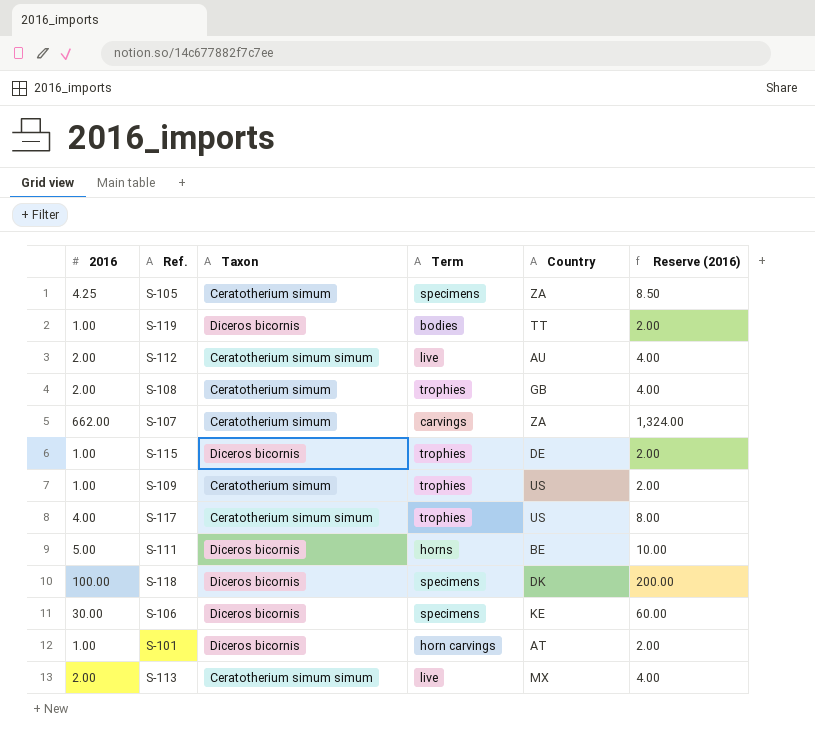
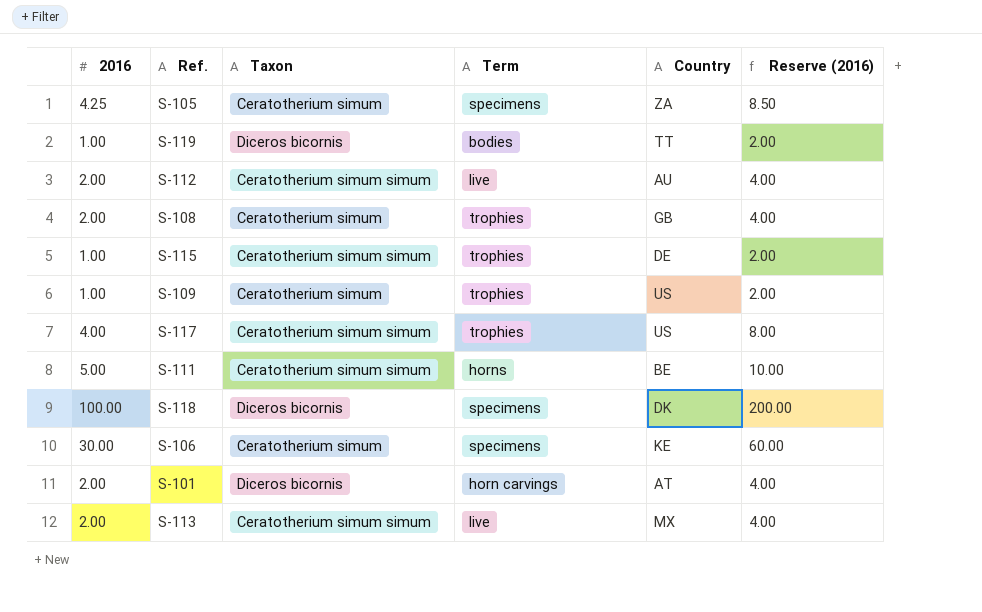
row S-107: 662.00 | Ceratotherium simum | carvings | ZA | 1,324.00 -> none
S-115 | Taxon: Diceros bicornis -> Ceratotherium simum simum
S-111 | Taxon: Diceros bicornis -> Ceratotherium simum simum
S-106 | Taxon: Diceros bicornis -> Ceratotherium simum
S-101 | 2016: 1.00 -> 2.00
S-101 | Reserve (2016): 2.00 -> 4.00

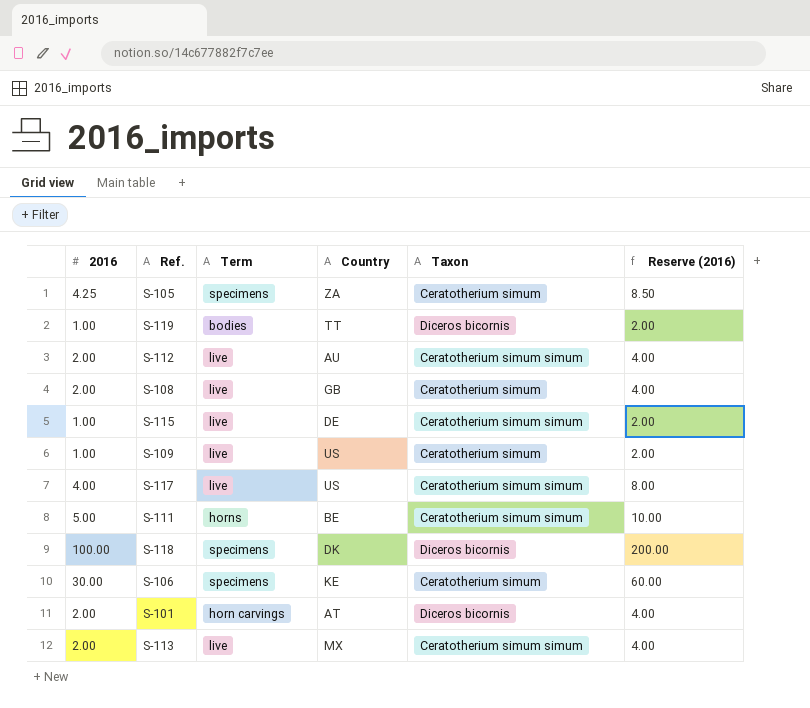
column Taxon | position: 3 -> 5
S-108 | Term: trophies -> live
S-115 | Term: trophies -> live
S-109 | Term: trophies -> live
S-117 | Term: trophies -> live

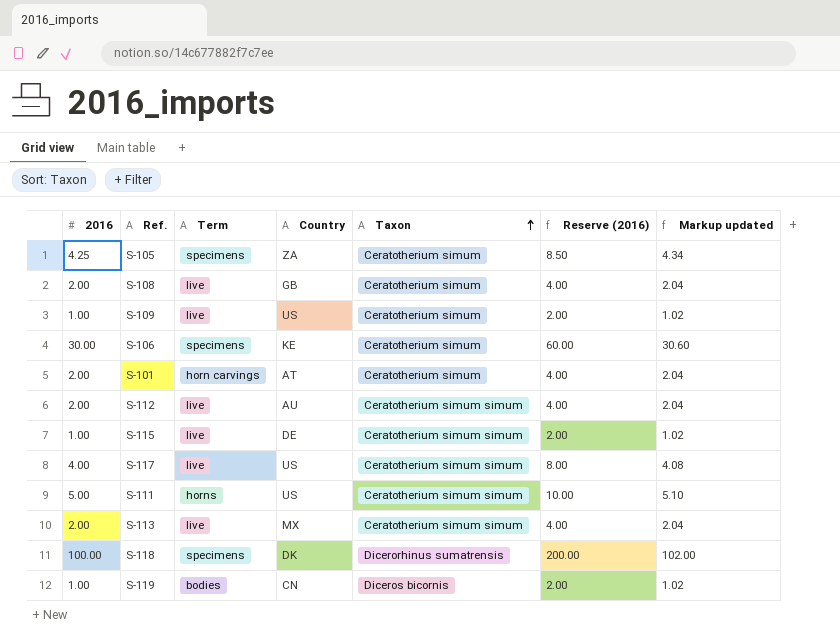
row order: none -> Taxon ascending
column Markup updated | formula: none -> [2016] * 1.02
S-101 | Taxon: Diceros bicornis -> Ceratotherium simum
S-111 | Country: BE -> US
S-118 | Taxon: Diceros bicornis -> Dicerorhinus sumatrensis
S-119 | Country: TT -> CN

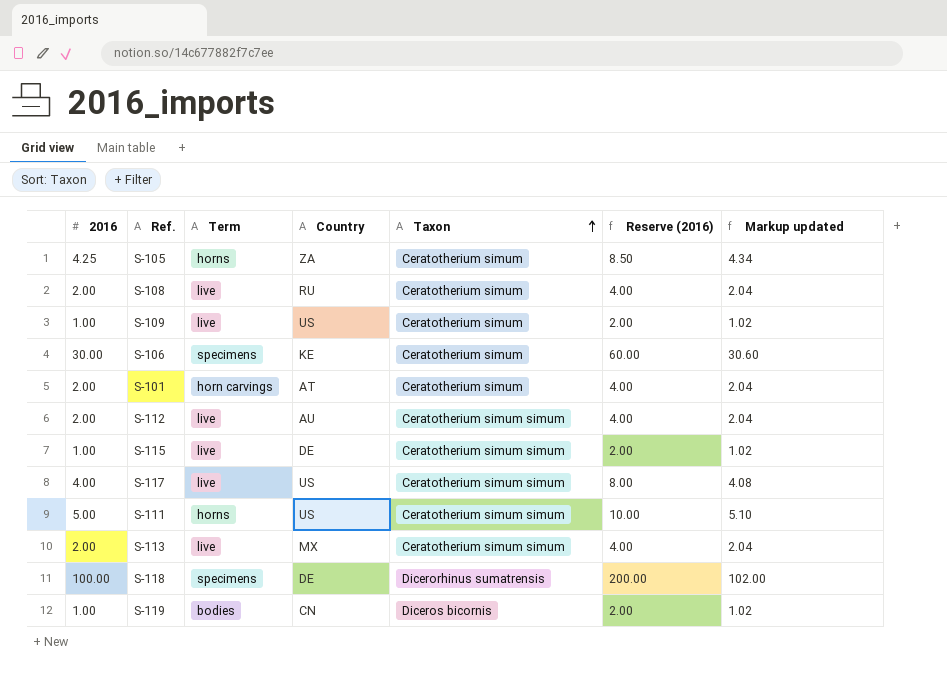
S-105 | Term: specimens -> horns
S-108 | Country: GB -> RU
S-118 | Country: DK -> DE

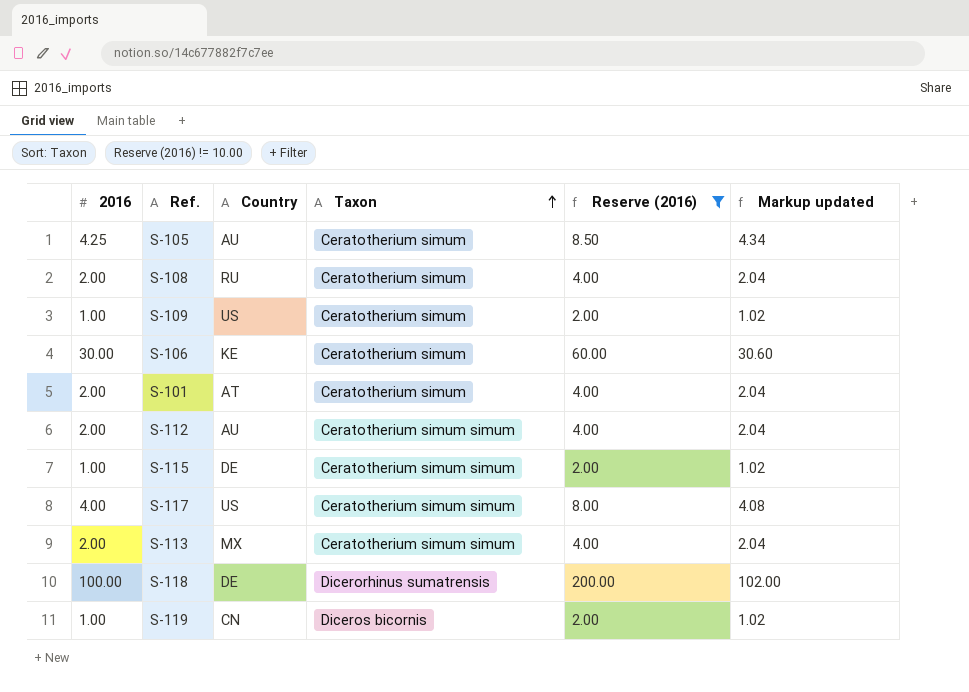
filter: none -> Reserve (2016) != 10.00
column Term | position: 3 -> none
S-105 | Country: ZA -> AU

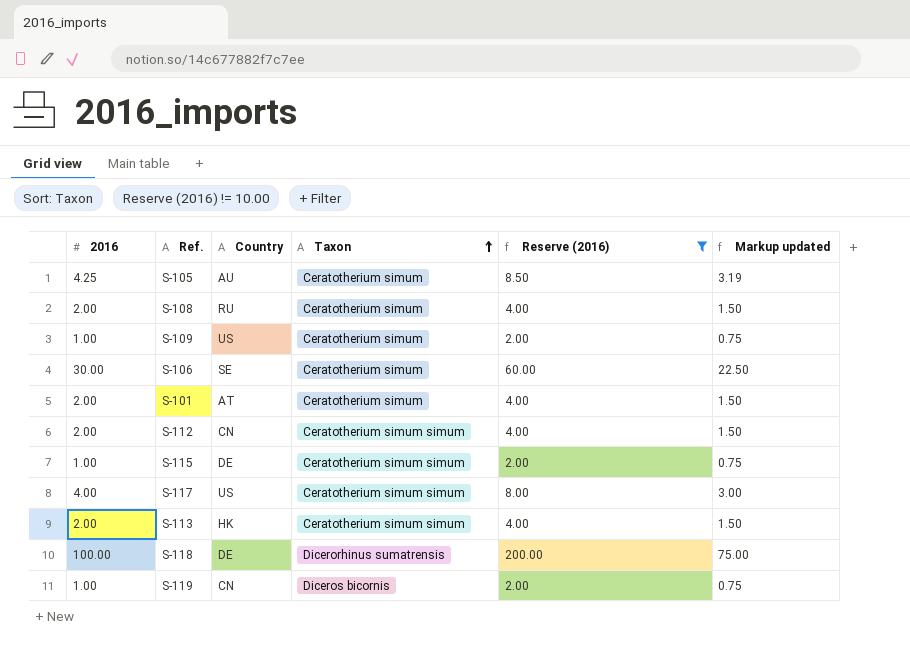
column Markup updated | formula: [2016] * 1.02 -> [2016] * 0.75
S-106 | Country: KE -> SE
S-112 | Country: AU -> CN
S-113 | Country: MX -> HK

